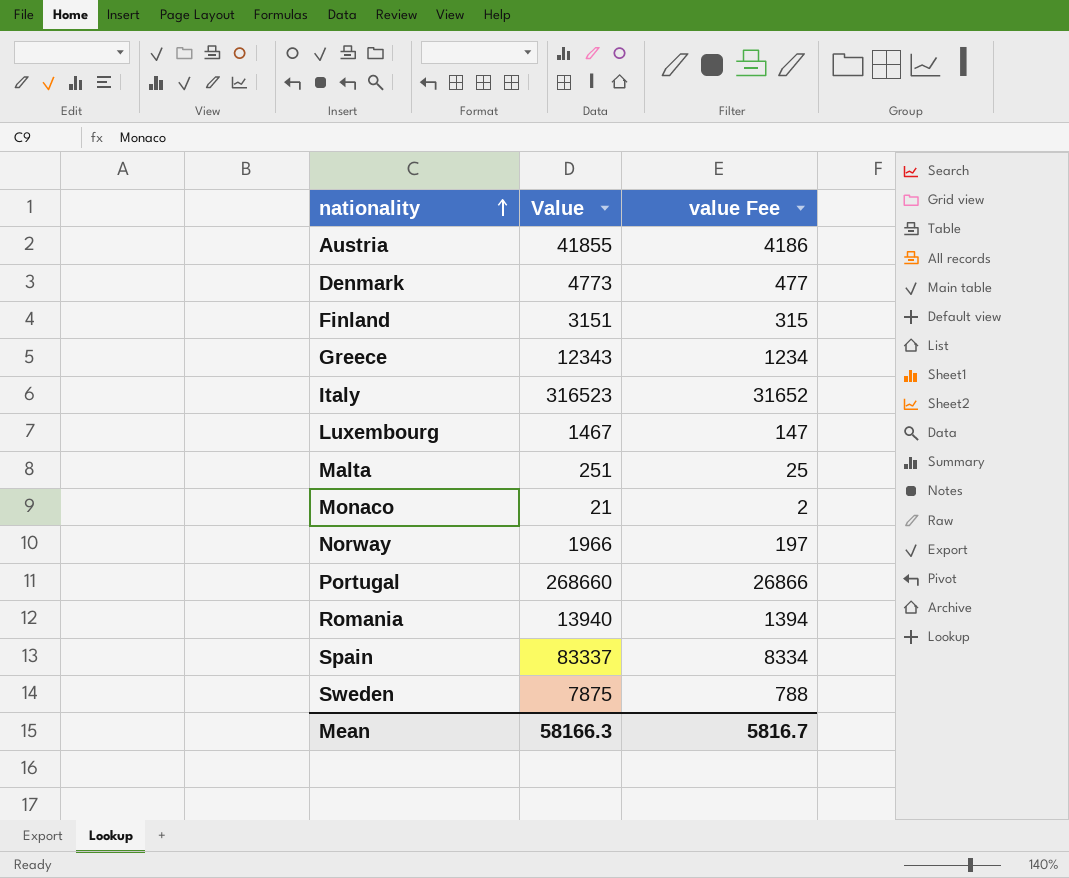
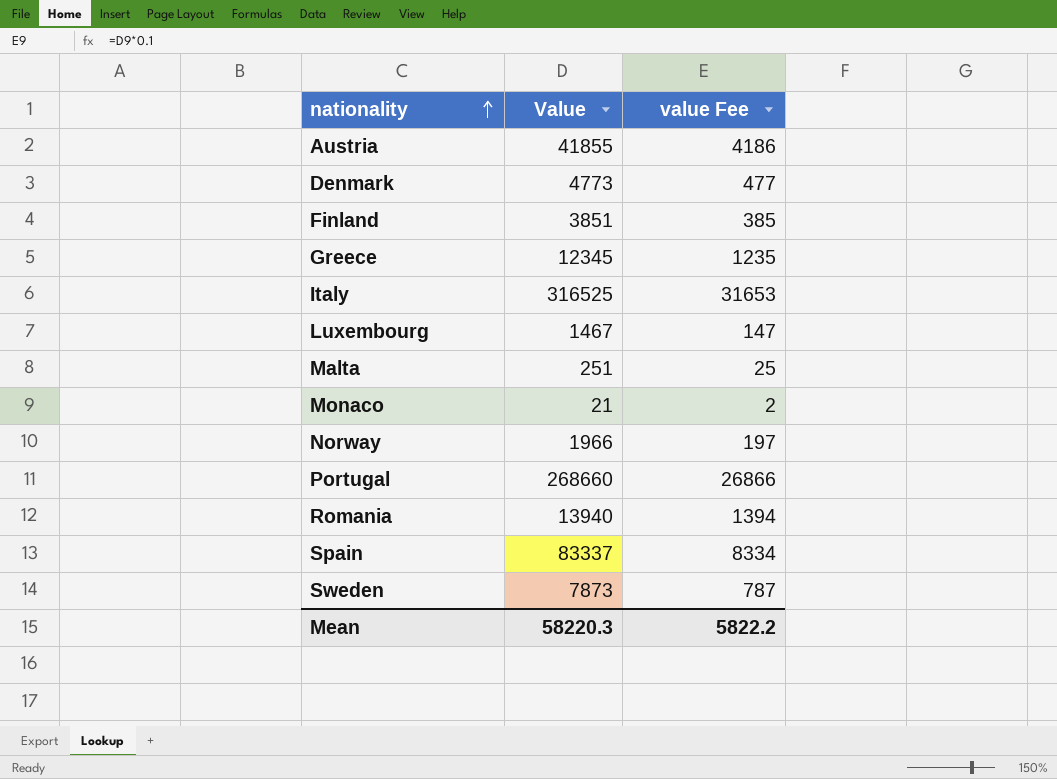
Finland | Value: 3151 -> 3851
Finland | value Fee: 315 -> 385
Greece | Value: 12343 -> 12345
Greece | value Fee: 1234 -> 1235
Italy | Value: 316523 -> 316525
Italy | value Fee: 31652 -> 31653
Sweden | Value: 7875 -> 7873
Sweden | value Fee: 788 -> 787
Mean | Value: 58166.3 -> 58220.3
Mean | value Fee: 5816.7 -> 5822.2

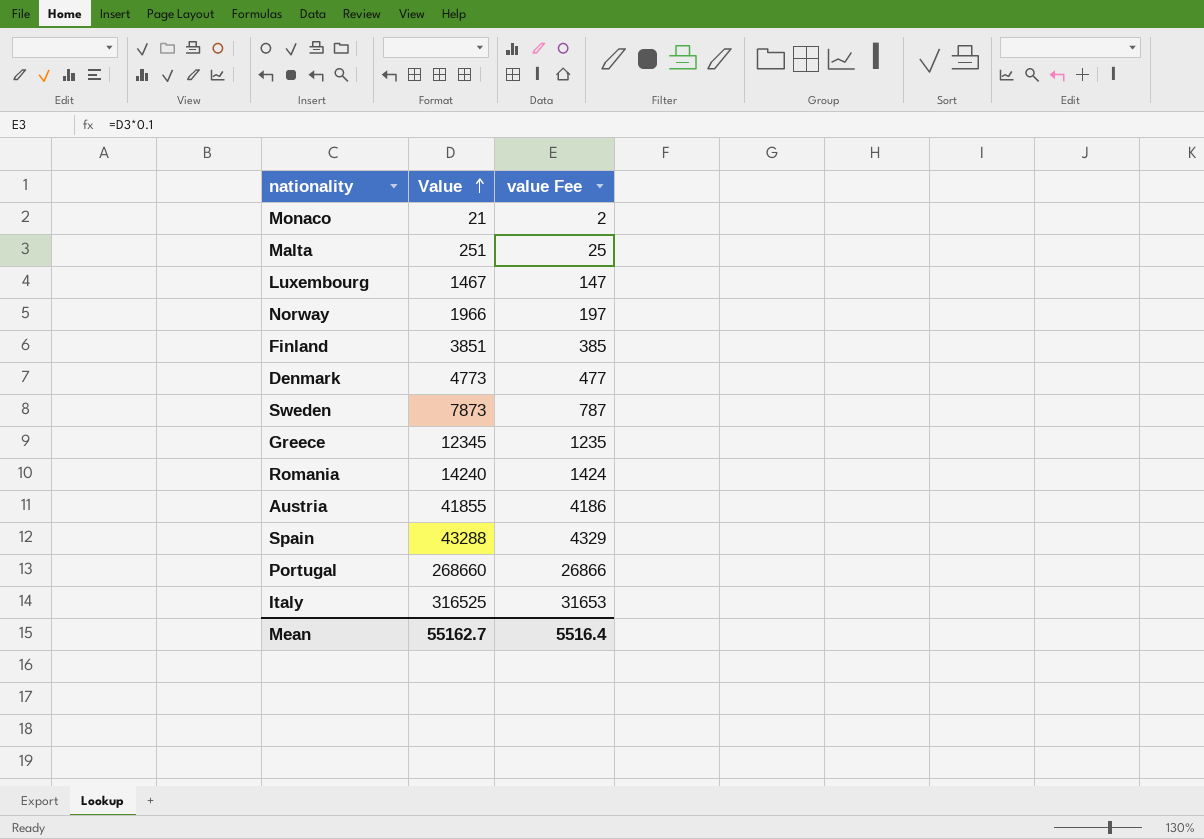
row order: nationality ascending -> Value ascending
Romania | Value: 13940 -> 14240
Romania | value Fee: 1394 -> 1424
Spain | Value: 83337 -> 43288
Spain | value Fee: 8334 -> 4329
Mean | Value: 58220.3 -> 55162.7
Mean | value Fee: 5822.2 -> 5516.4

